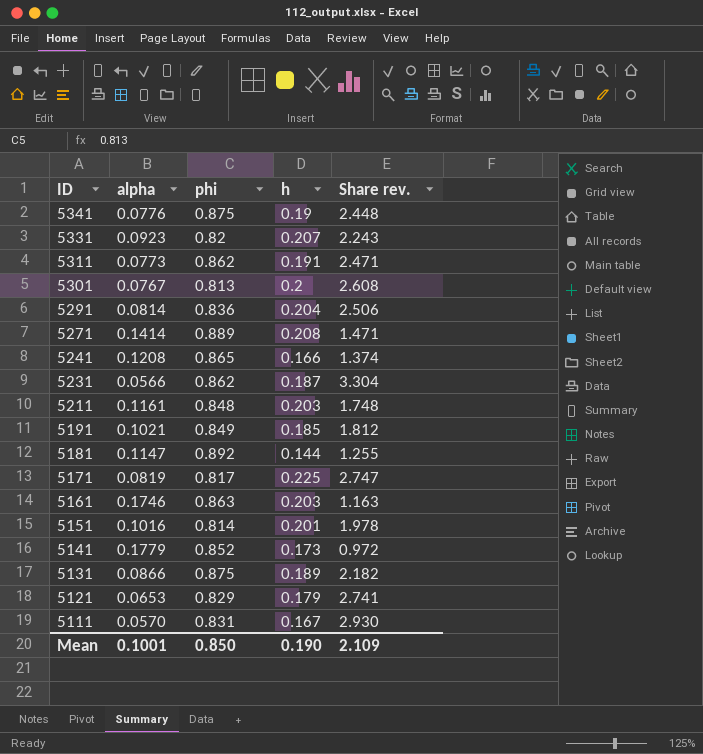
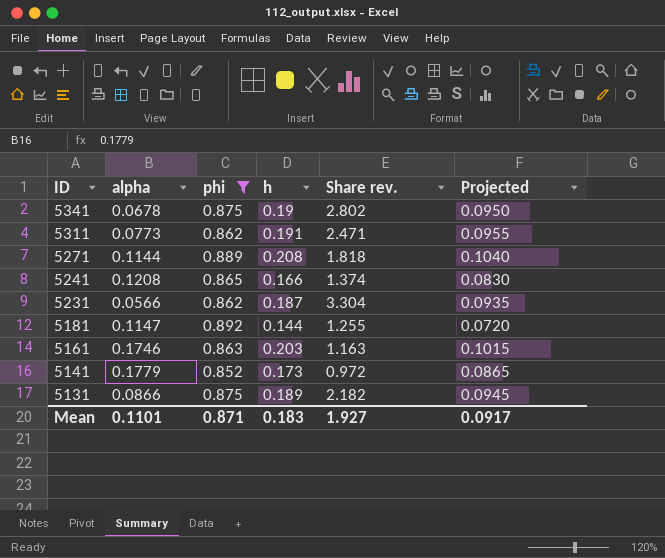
filter: none -> phi >= 0.852
column Projected | formula: none -> [h] * 0.5
5341 | alpha: 0.0776 -> 0.0678
5341 | Share rev.: 2.448 -> 2.802
5271 | alpha: 0.1414 -> 0.1144
5271 | Share rev.: 1.471 -> 1.818
Mean | alpha: 0.1001 -> 0.1101
Mean | phi: 0.850 -> 0.871
Mean | h: 0.190 -> 0.183
Mean | Share rev.: 2.109 -> 1.927

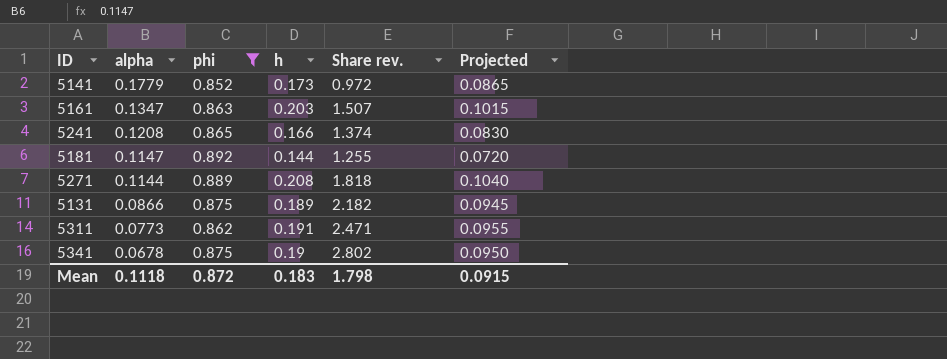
row order: ID descending -> alpha descending
row 5231: 0.0566 | 0.862 | 0.187 | 3.304 | 0.0935 -> none
5161 | alpha: 0.1746 -> 0.1347
5161 | Share rev.: 1.163 -> 1.507
Mean | alpha: 0.1101 -> 0.1118
Mean | phi: 0.871 -> 0.872
Mean | Share rev.: 1.927 -> 1.798
Mean | Projected: 0.0917 -> 0.0915

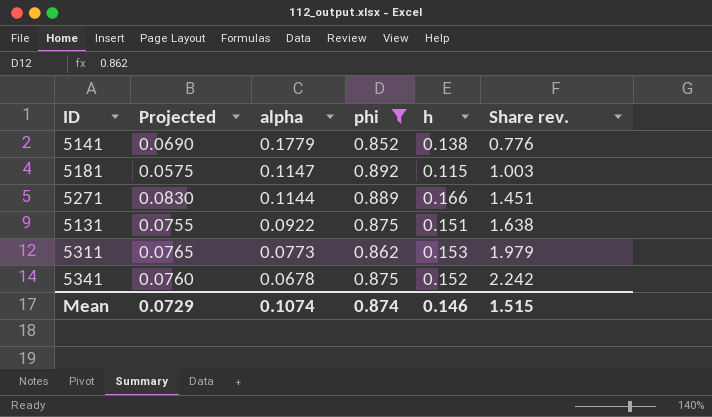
column Projected | position: 6 -> 2
row 5161: 0.1347 | 0.863 | 0.203 | 1.507 | 0.1015 -> none
row 5241: 0.1208 | 0.865 | 0.166 | 1.374 | 0.0830 -> none
5141 | Projected: 0.0865 -> 0.0690
5141 | h: 0.173 -> 0.138
5141 | Share rev.: 0.972 -> 0.776
5181 | Projected: 0.0720 -> 0.0575
5181 | h: 0.144 -> 0.115
5181 | Share rev.: 1.255 -> 1.003
5271 | Projected: 0.1040 -> 0.0830
5271 | h: 0.208 -> 0.166
5271 | Share rev.: 1.818 -> 1.451
5131 | Projected: 0.0945 -> 0.0755
5131 | alpha: 0.0866 -> 0.0922
5131 | h: 0.189 -> 0.151
5131 | Share rev.: 2.182 -> 1.638
5311 | Projected: 0.0955 -> 0.0765
5311 | h: 0.191 -> 0.153
5311 | Share rev.: 2.471 -> 1.979
5341 | Projected: 0.0950 -> 0.0760
5341 | h: 0.19 -> 0.152
5341 | Share rev.: 2.802 -> 2.242
Mean | Projected: 0.0915 -> 0.0729
Mean | alpha: 0.1118 -> 0.1074
Mean | phi: 0.872 -> 0.874
Mean | h: 0.183 -> 0.146
Mean | Share rev.: 1.798 -> 1.515

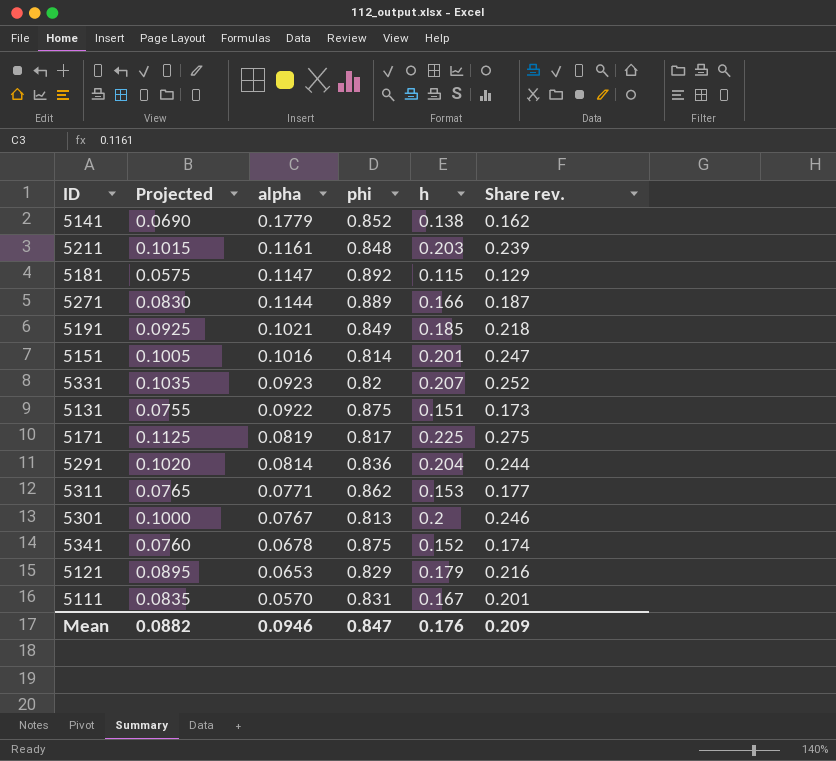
filter: phi >= 0.852 -> none
column Share rev. | formula: [h] / [alpha] -> [h] / [phi]
5311 | alpha: 0.0773 -> 0.0771
Mean | Projected: 0.0729 -> 0.0882
Mean | alpha: 0.1074 -> 0.0946
Mean | phi: 0.874 -> 0.847
Mean | h: 0.146 -> 0.176
Mean | Share rev.: 1.515 -> 0.209

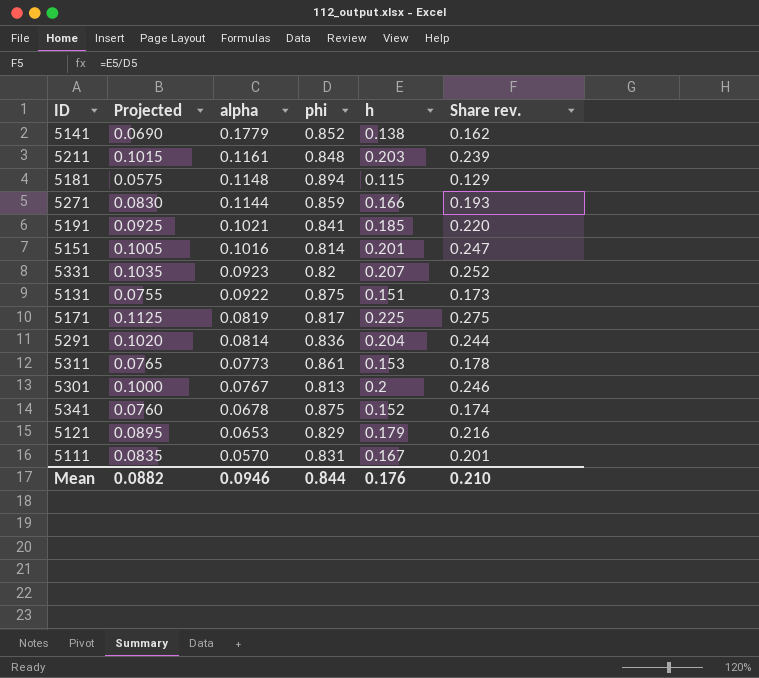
5181 | alpha: 0.1147 -> 0.1148
5181 | phi: 0.892 -> 0.894
5271 | phi: 0.889 -> 0.859
5271 | Share rev.: 0.187 -> 0.193
5191 | phi: 0.849 -> 0.841
5191 | Share rev.: 0.218 -> 0.220
5311 | alpha: 0.0771 -> 0.0773
5311 | phi: 0.862 -> 0.861
5311 | Share rev.: 0.177 -> 0.178
Mean | phi: 0.847 -> 0.844
Mean | Share rev.: 0.209 -> 0.210

